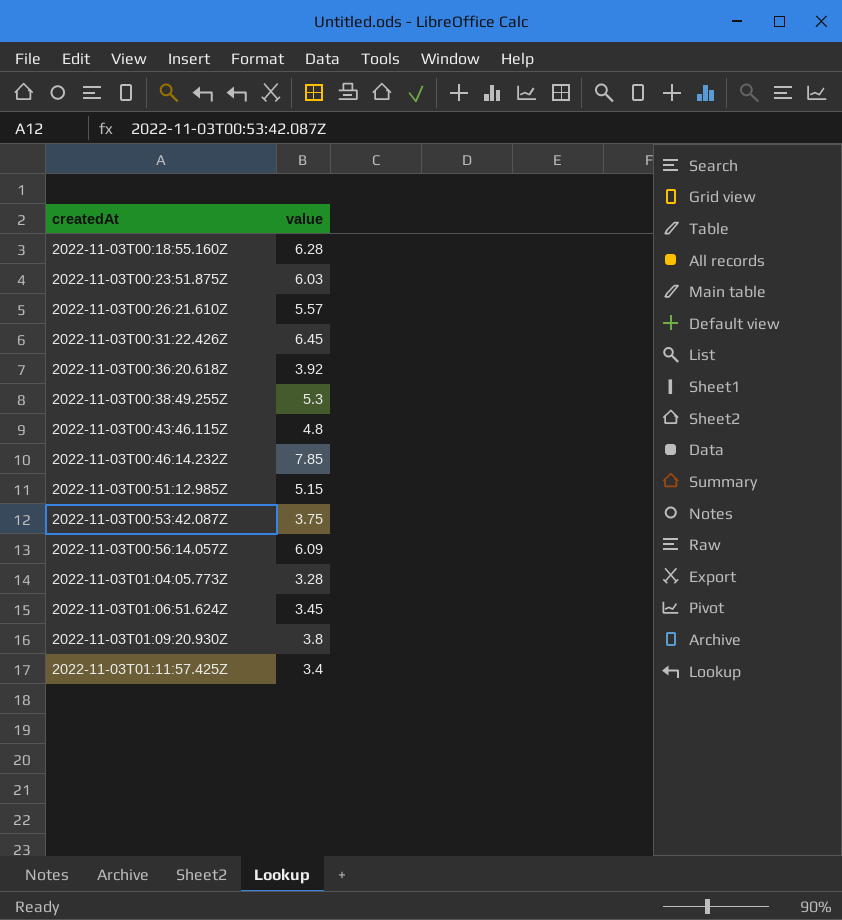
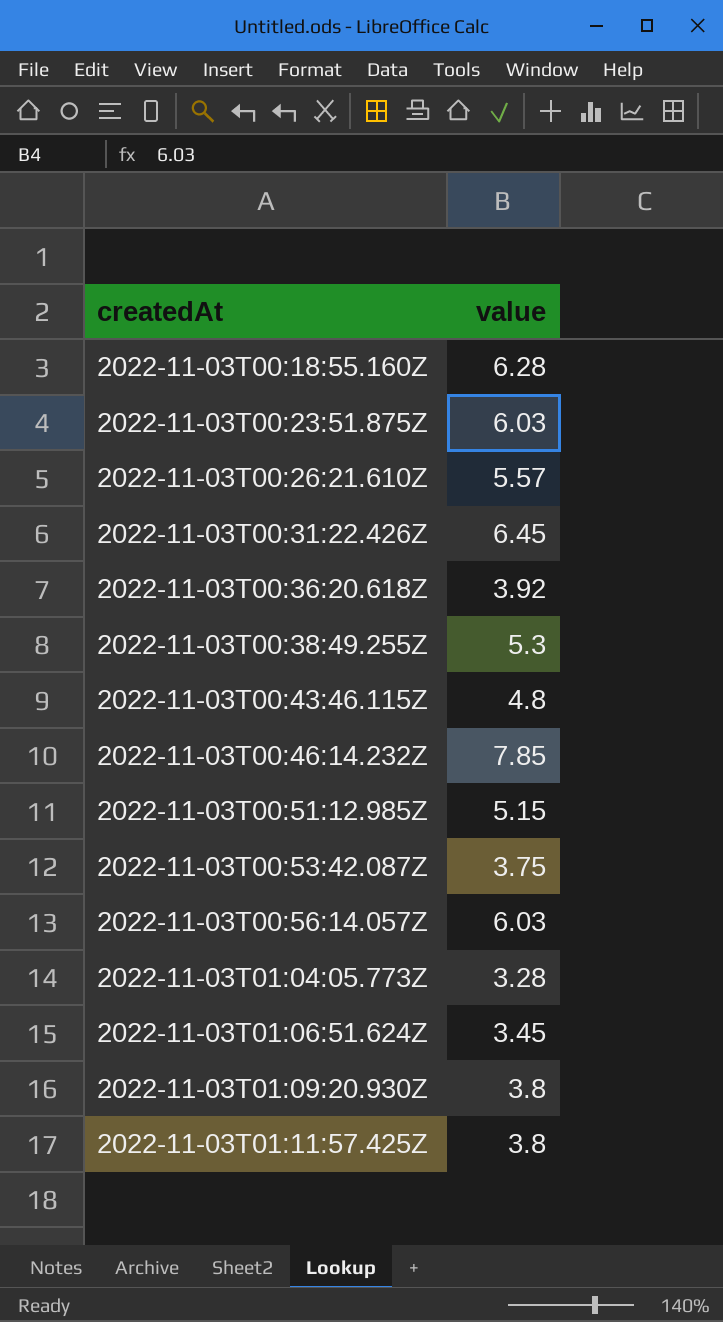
2022-11-03T00:56:14.057Z | value: 6.09 -> 6.03
2022-11-03T01:11:57.425Z | value: 3.4 -> 3.8

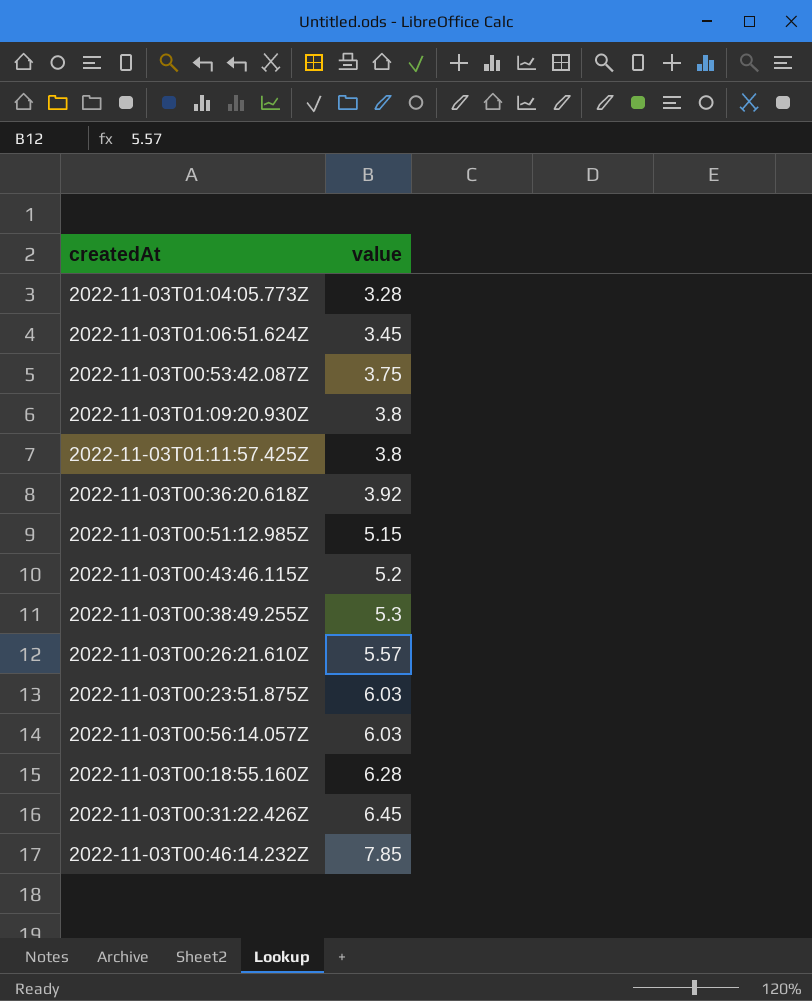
row order: createdAt ascending -> value ascending
2022-11-03T00:43:46.115Z | value: 4.8 -> 5.2

